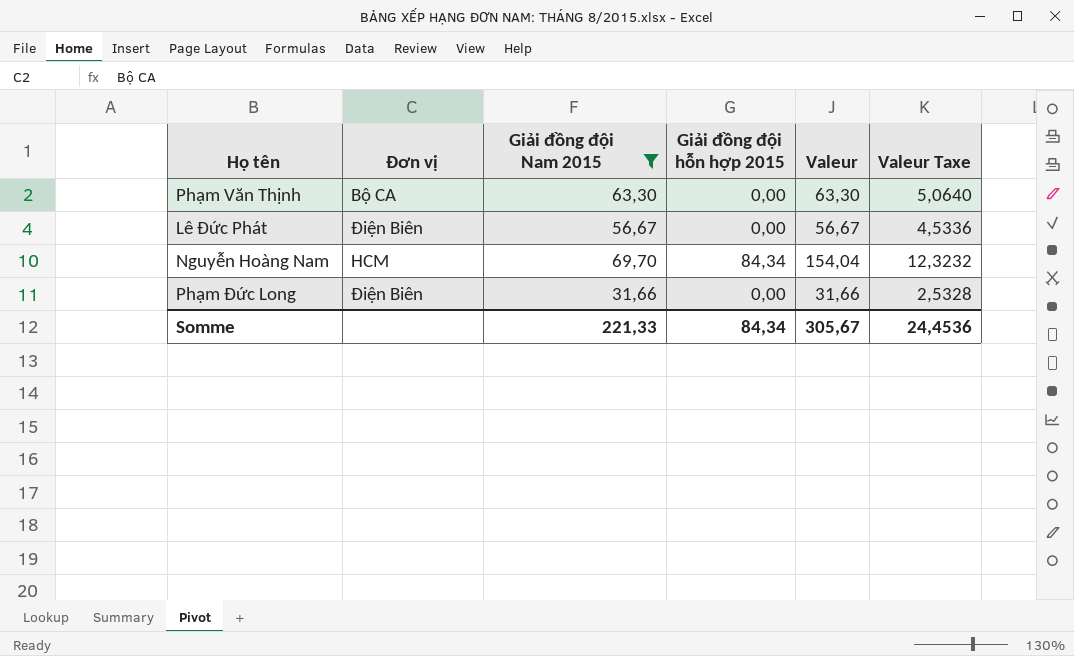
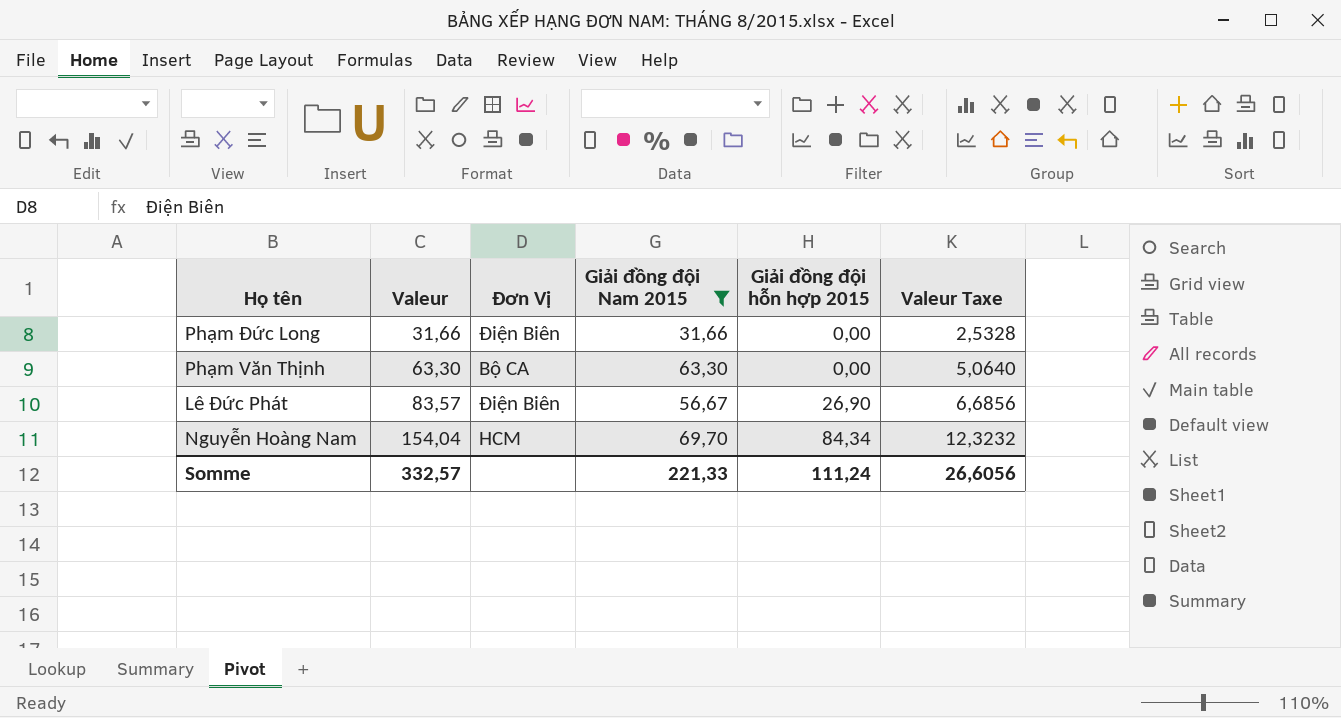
row order: none -> Valeur ascending
column Valeur | position: 5 -> 2
column name: Đơn vị -> Đơn Vị
Lê Đức Phát | Valeur: 56,67 -> 83,57
Lê Đức Phát | Giải đồng đội hỗn hợp 2015: 0,00 -> 26,90
Lê Đức Phát | Valeur Taxe: 4,5336 -> 6,6856
Somme | Valeur: 305,67 -> 332,57
Somme | Giải đồng đội hỗn hợp 2015: 84,34 -> 111,24
Somme | Valeur Taxe: 24,4536 -> 26,6056

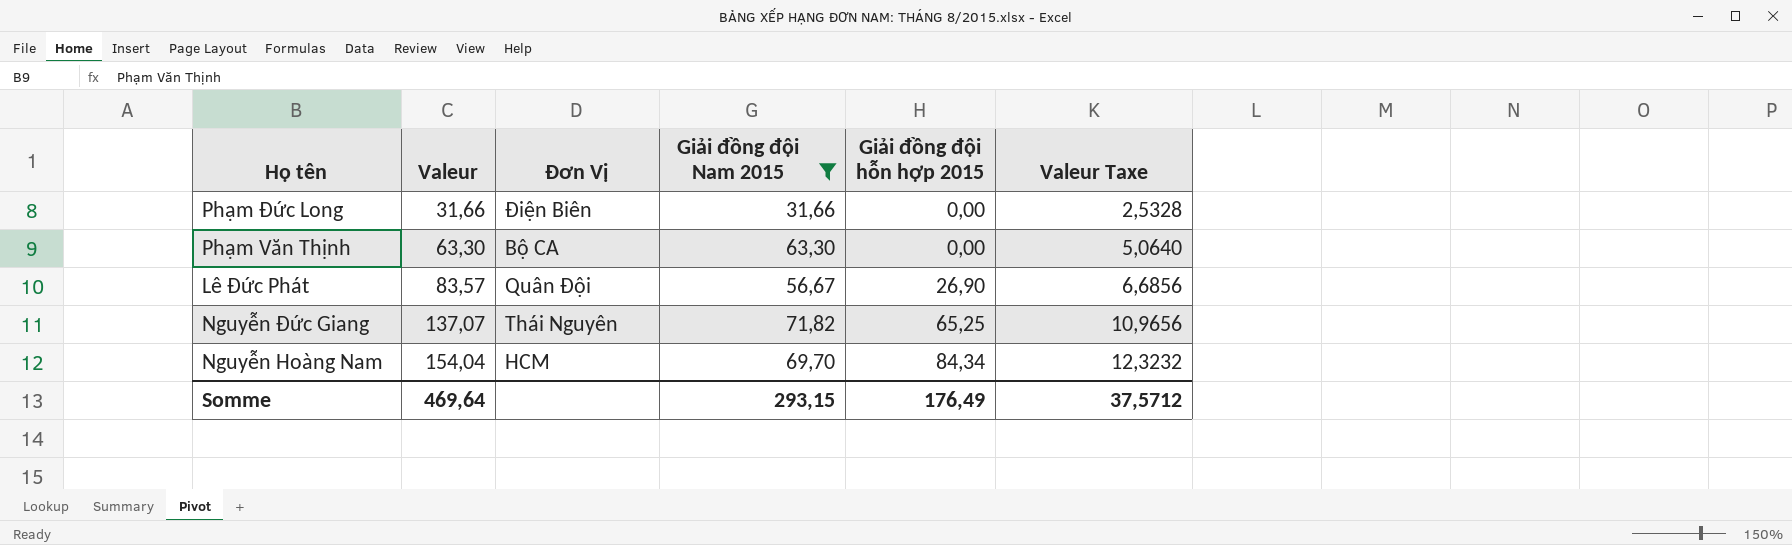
Lê Đức Phát | Đơn Vị: Điện Biên -> Quân Đội
row Nguyễn Đức Giang: none -> 137,07 | Thái Nguyên | 71,82 | 65,25 | 10,9656
Somme | Valeur: 332,57 -> 469,64
Somme | Giải đồng đội Nam 2015: 221,33 -> 293,15
Somme | Giải đồng đội hỗn hợp 2015: 111,24 -> 176,49
Somme | Valeur Taxe: 26,6056 -> 37,5712

